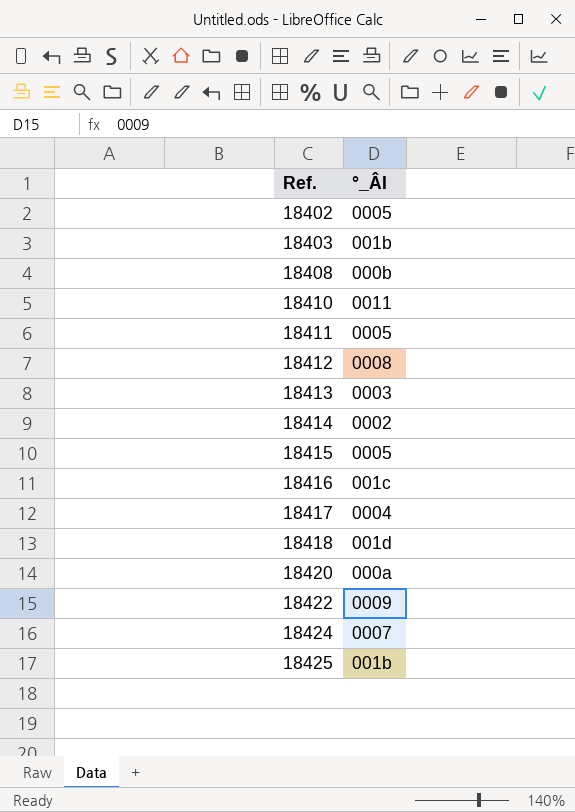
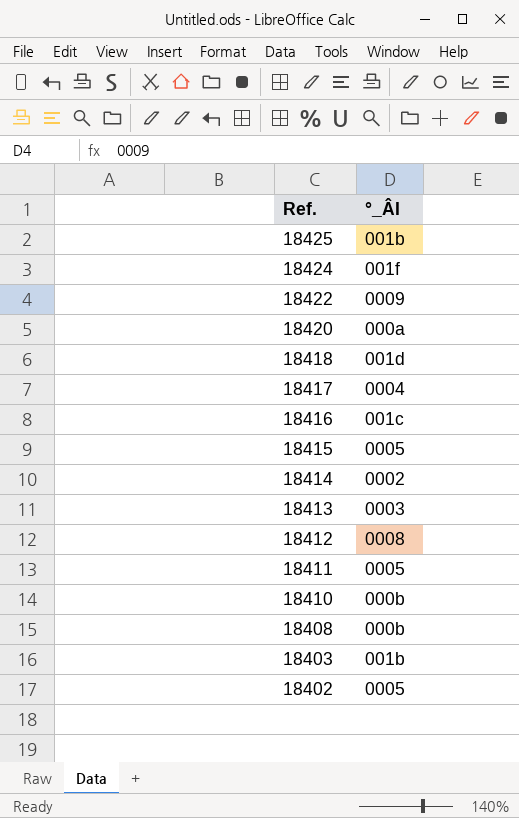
row order: Ref. ascending -> Ref. descending
18424 | °_ÂI: 0007 -> 001f
18410 | °_ÂI: 0011 -> 000b

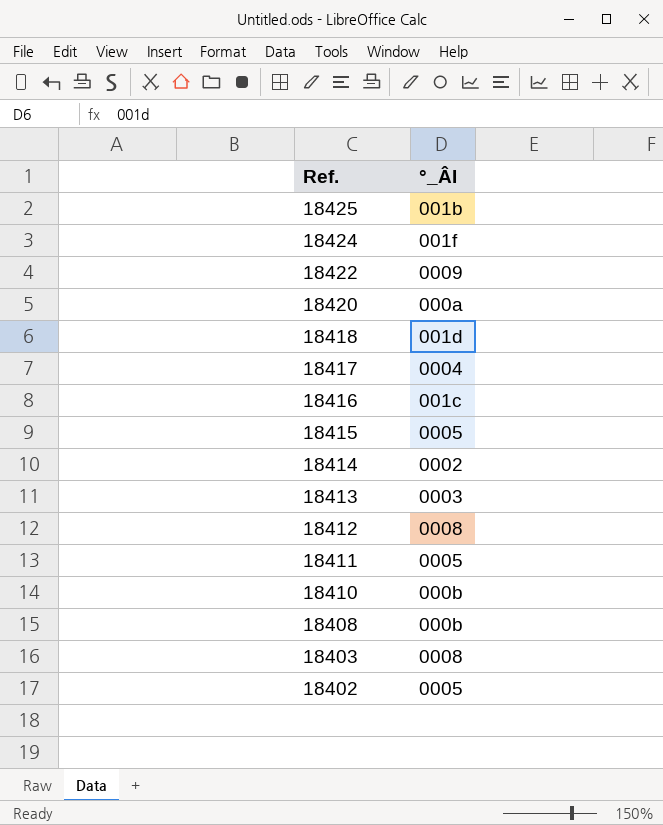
18403 | °_ÂI: 001b -> 0008

